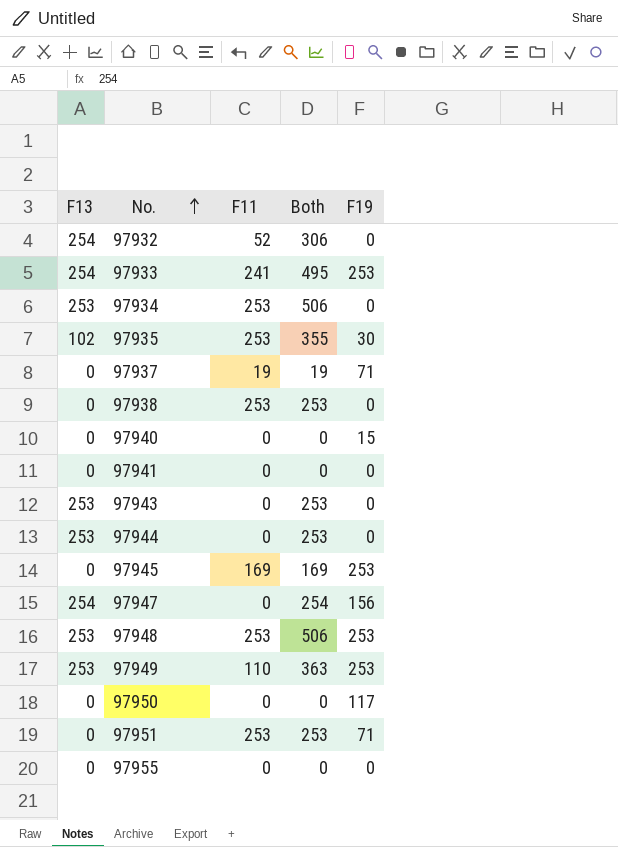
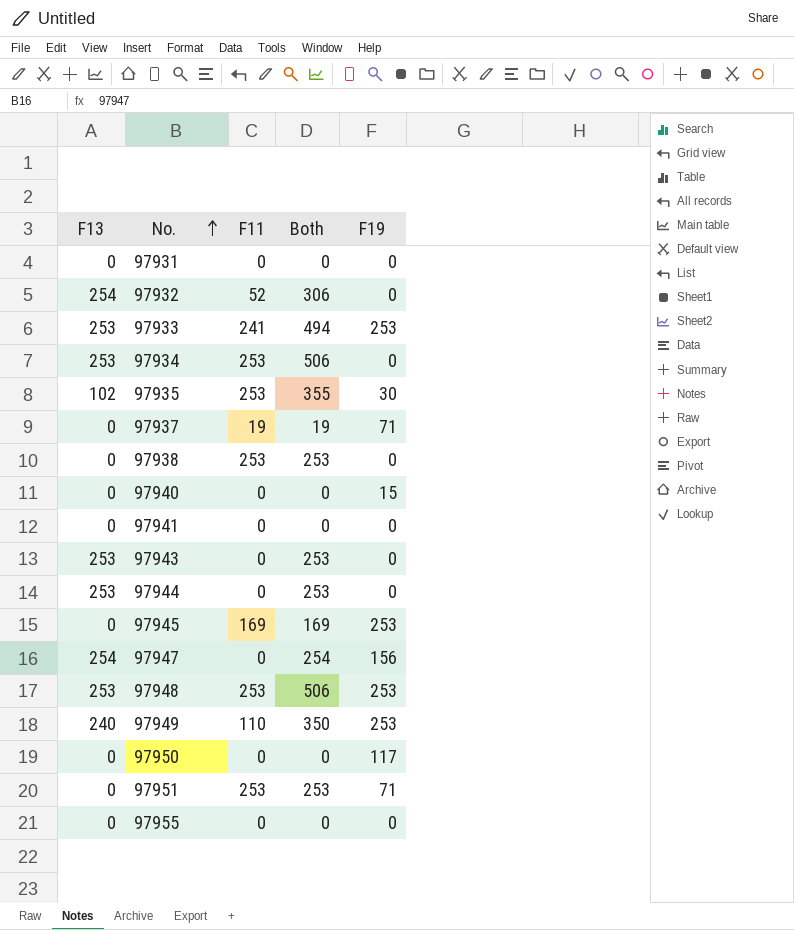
row 97931: none -> 0 | 0 | 0 | 0
97933 | F13: 254 -> 253
97933 | Both: 495 -> 494
97949 | F13: 253 -> 240
97949 | Both: 363 -> 350

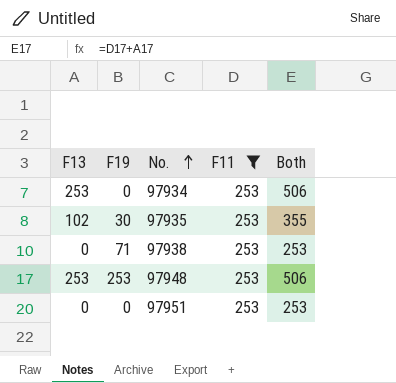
filter: none -> F11 = 253
column F19 | position: 5 -> 2
97938 | F19: 0 -> 71
97951 | F19: 71 -> 0

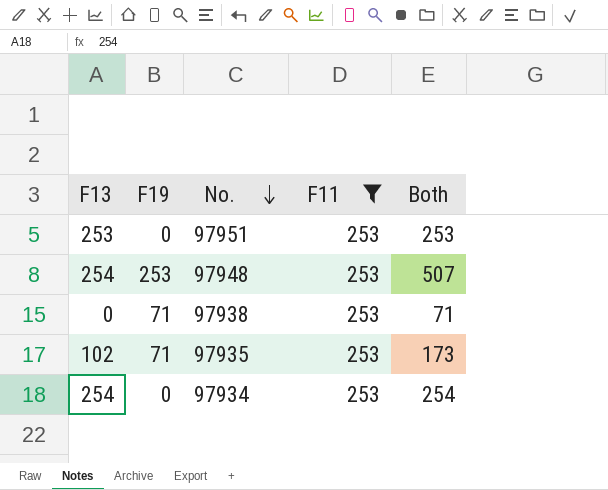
row order: No. ascending -> No. descending
column Both | formula: [F13] + [F11] -> [F13] + [F19]
97951 | F13: 0 -> 253
97948 | F13: 253 -> 254
97935 | F19: 30 -> 71
97934 | F13: 253 -> 254

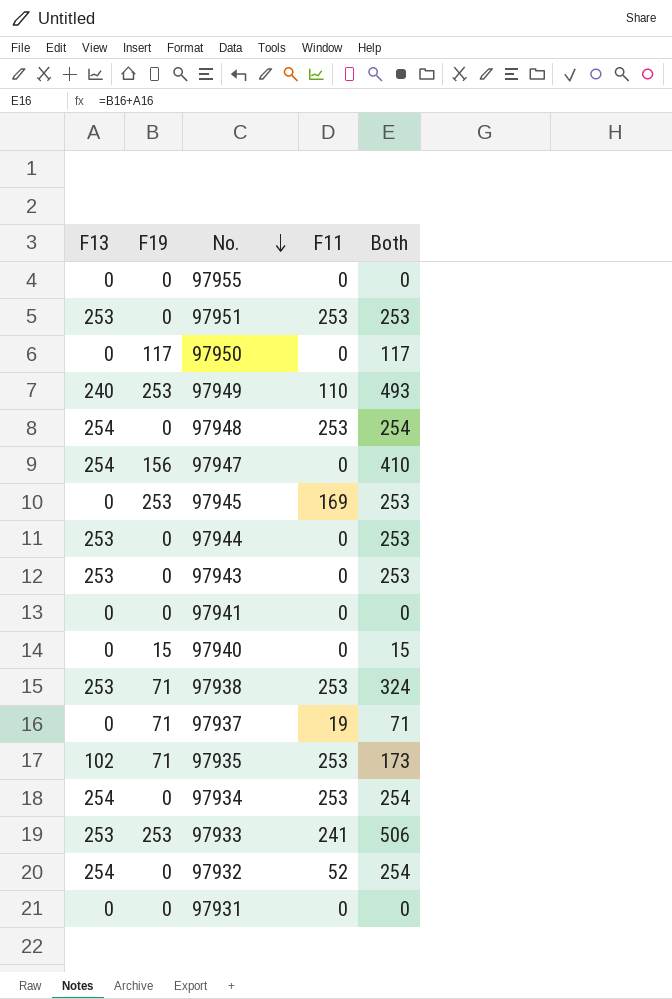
filter: F11 = 253 -> none
97948 | F19: 253 -> 0
97948 | Both: 507 -> 254
97938 | F13: 0 -> 253
97938 | Both: 71 -> 324

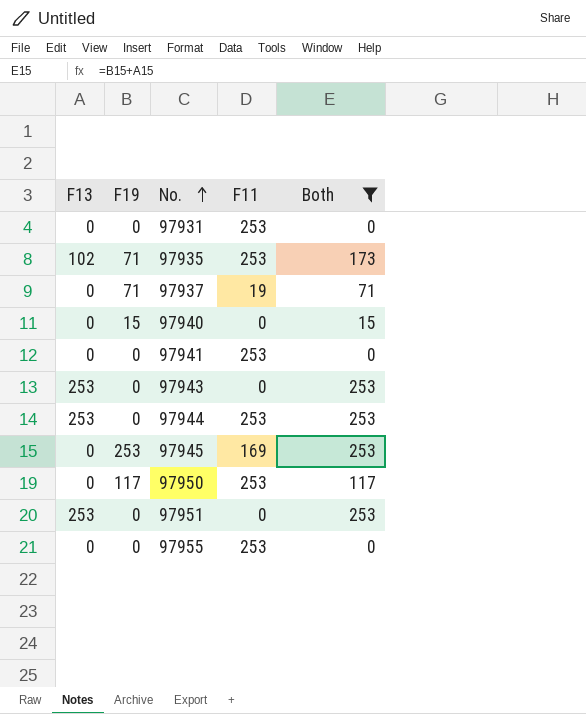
filter: none -> Both <= 253
row order: No. descending -> No. ascending
97931 | F11: 0 -> 253
97941 | F11: 0 -> 253
97944 | F11: 0 -> 253
97950 | F11: 0 -> 253
97951 | F11: 253 -> 0
97955 | F11: 0 -> 253

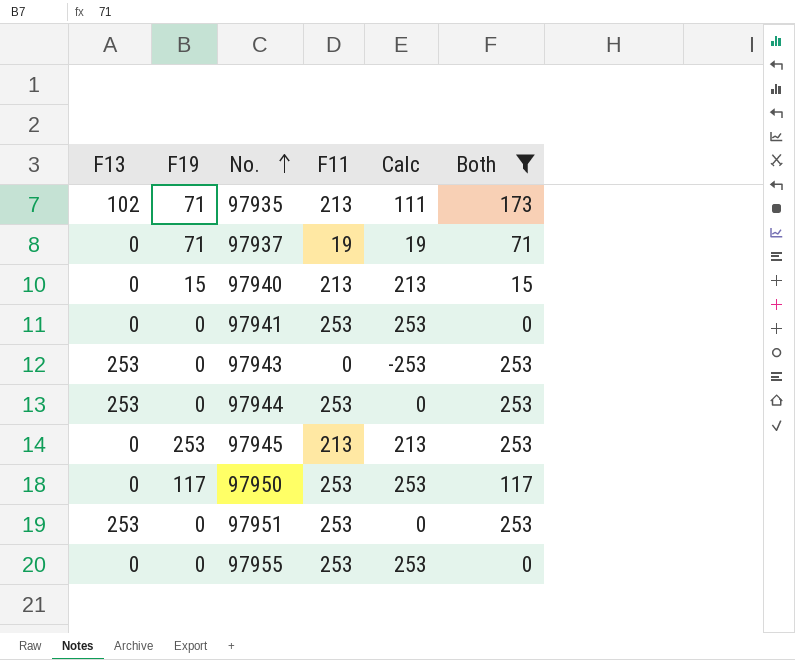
column Calc | formula: none -> [F11] - [F13]
row 97931: 0 | 0 | 253 | 0 -> none
97935 | F11: 253 -> 213
97940 | F11: 0 -> 213
97945 | F11: 169 -> 213
97951 | F11: 0 -> 253

